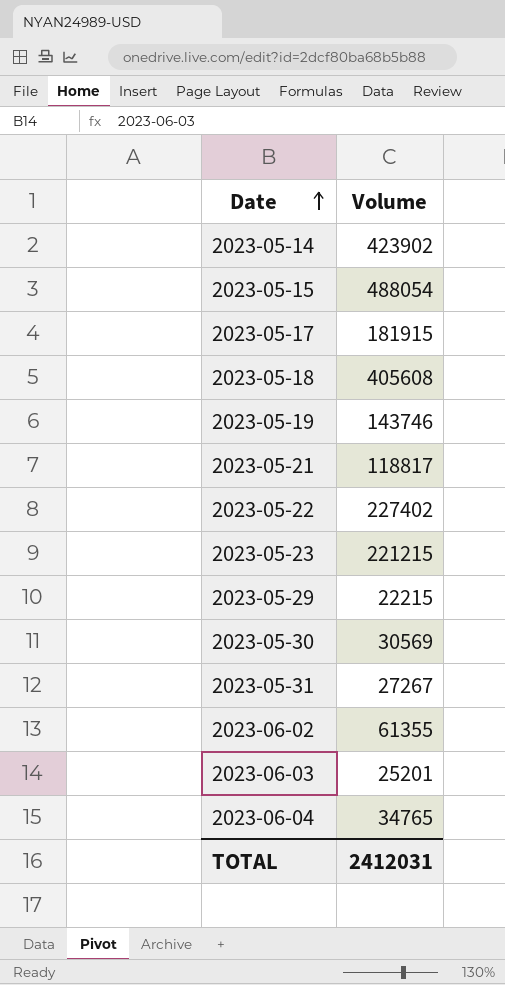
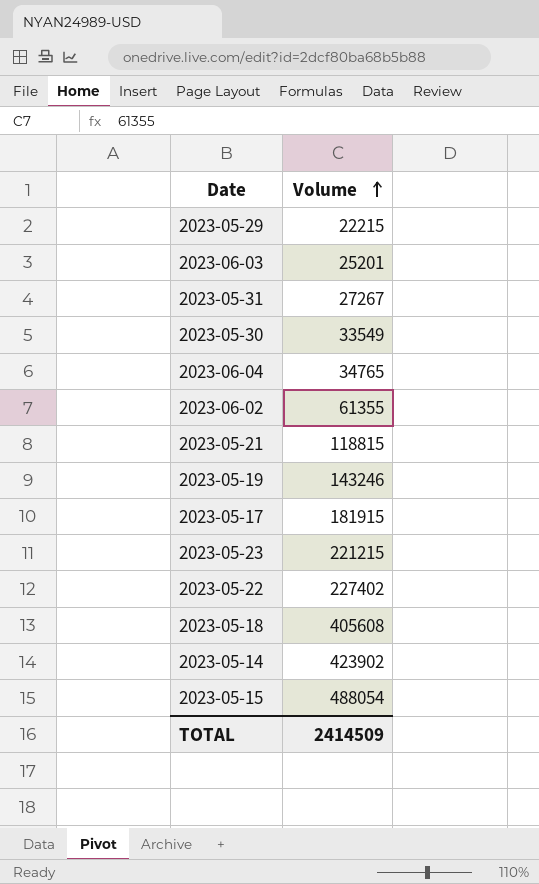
row order: Date ascending -> Volume ascending
2023-05-30 | Volume: 30569 -> 33549
2023-05-21 | Volume: 118817 -> 118815
2023-05-19 | Volume: 143746 -> 143246
TOTAL | Volume: 2412031 -> 2414509

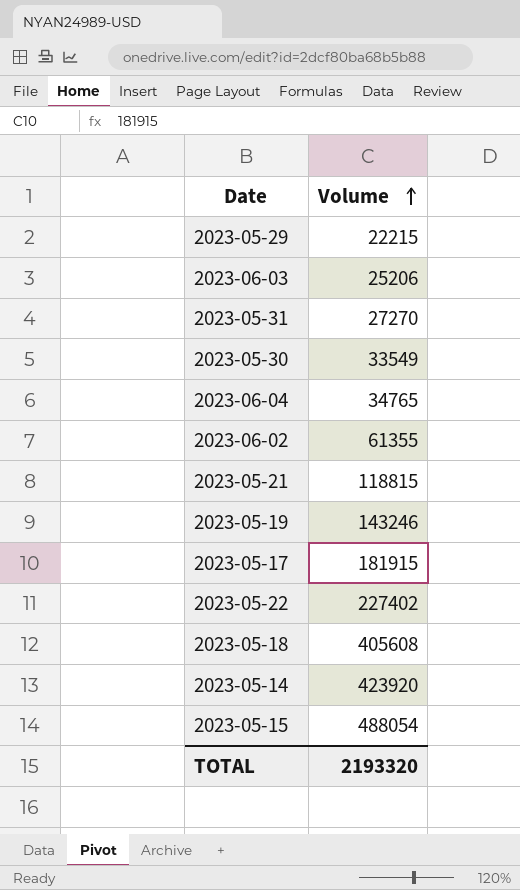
row 2023-05-23: 221215 -> none
2023-06-03 | Volume: 25201 -> 25206
2023-05-31 | Volume: 27267 -> 27270
2023-05-14 | Volume: 423902 -> 423920
TOTAL | Volume: 2414509 -> 2193320

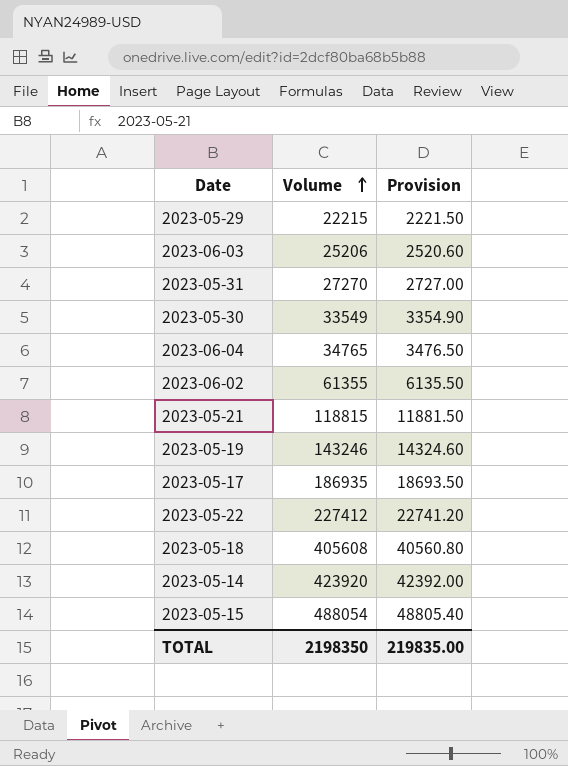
column Provision | formula: none -> [Volume] * 0.1
2023-05-17 | Volume: 181915 -> 186935
2023-05-22 | Volume: 227402 -> 227412
TOTAL | Volume: 2193320 -> 2198350

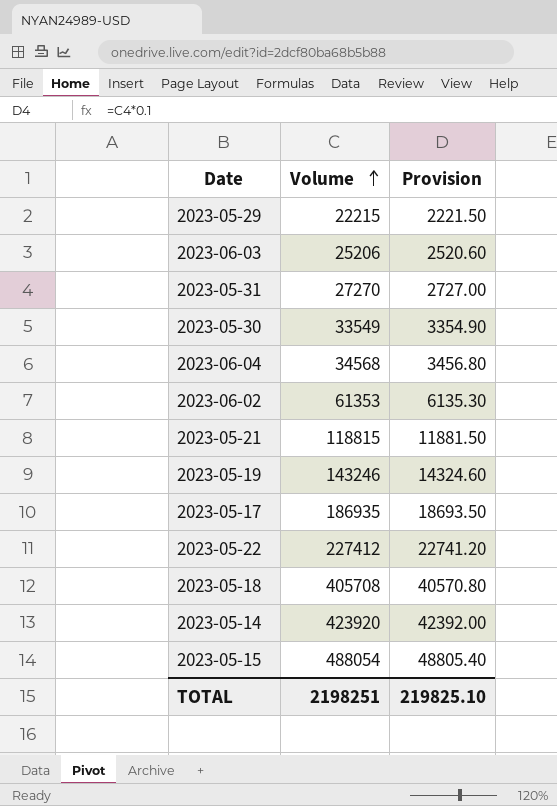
2023-06-04 | Volume: 34765 -> 34568
2023-06-04 | Provision: 3476.50 -> 3456.80
2023-06-02 | Volume: 61355 -> 61353
2023-06-02 | Provision: 6135.50 -> 6135.30
2023-05-18 | Volume: 405608 -> 405708
2023-05-18 | Provision: 40560.80 -> 40570.80
TOTAL | Volume: 2198350 -> 2198251
TOTAL | Provision: 219835.00 -> 219825.10

